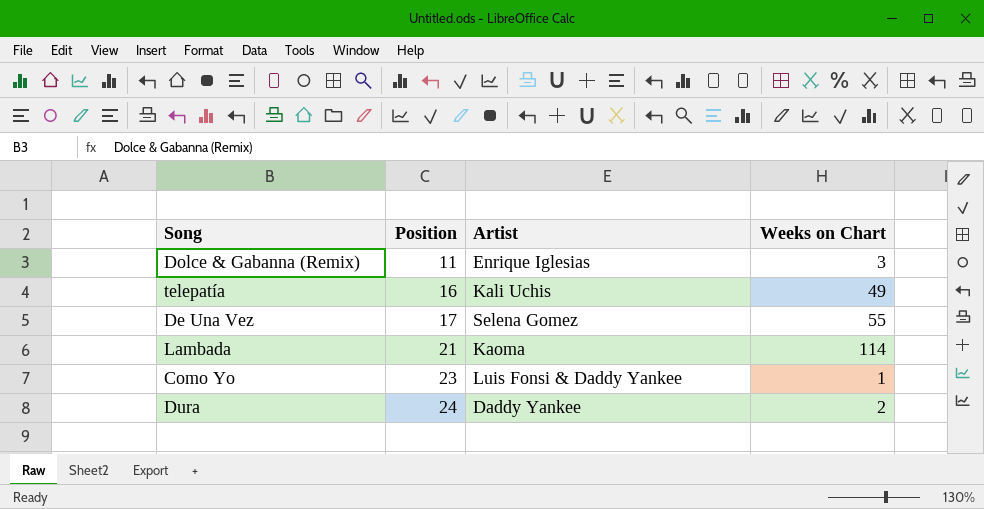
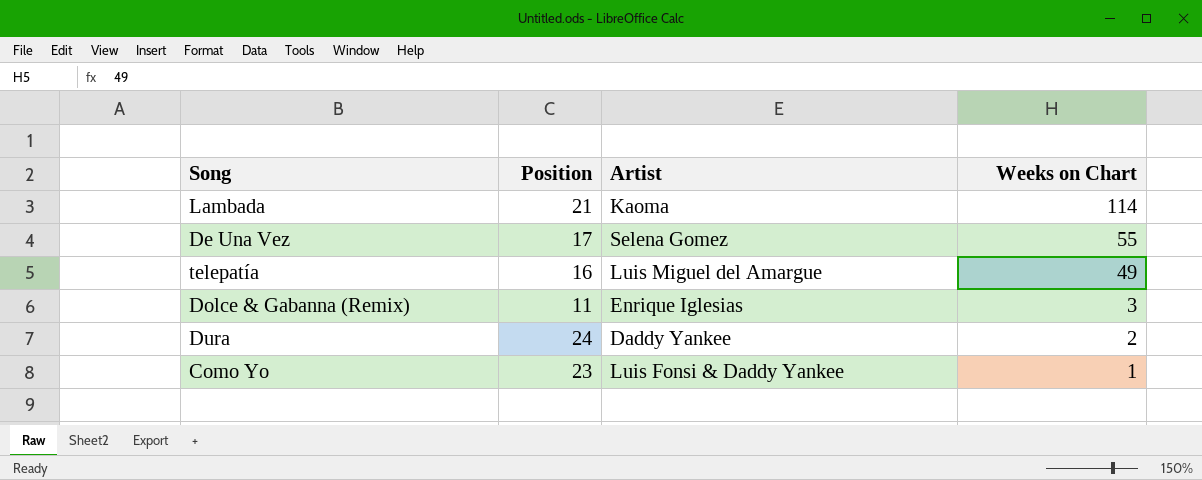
row order: Position ascending -> Weeks on Chart descending
telepatía | Artist: Kali Uchis -> Luis Miguel del Amargue

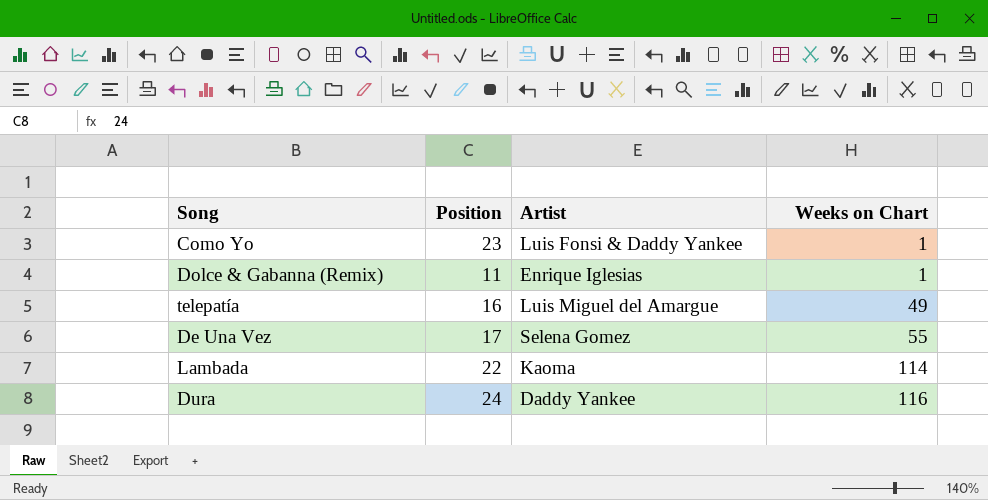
row order: Weeks on Chart descending -> Weeks on Chart ascending
Dolce & Gabanna (Remix) | Weeks on Chart: 3 -> 1
Lambada | Position: 21 -> 22
Dura | Weeks on Chart: 2 -> 116

